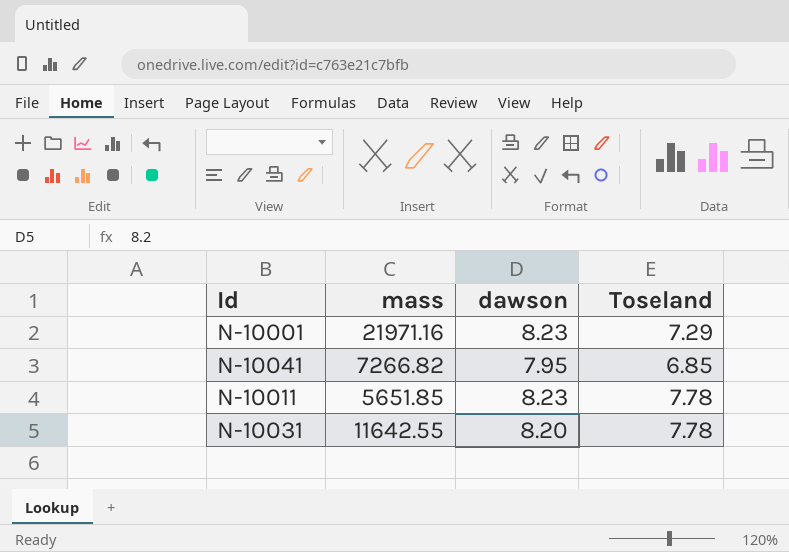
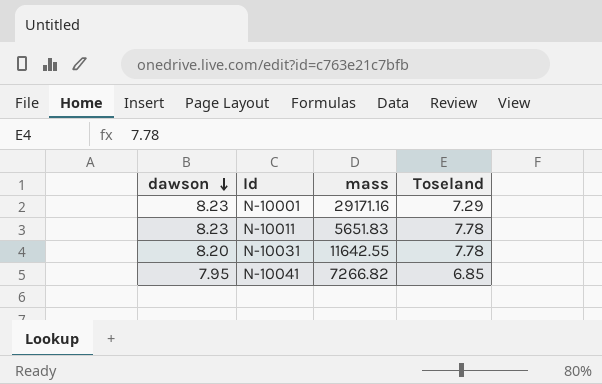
row order: none -> dawson descending
column dawson | position: 3 -> 1
N-10001 | mass: 21971.16 -> 29171.16
N-10011 | mass: 5651.85 -> 5651.83

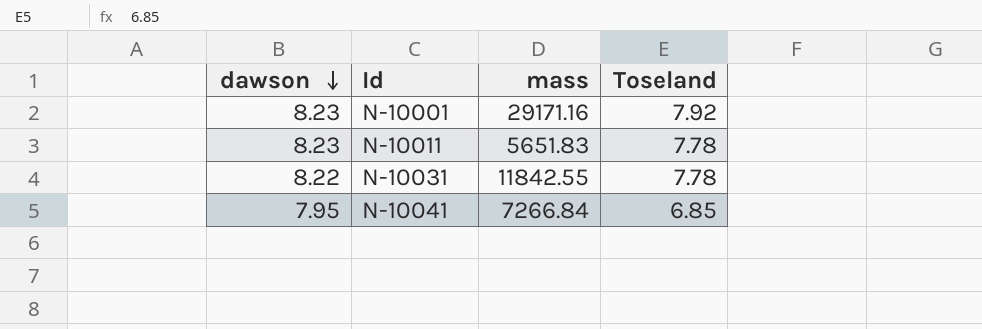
N-10001 | Toseland: 7.29 -> 7.92
N-10031 | dawson: 8.20 -> 8.22
N-10031 | mass: 11642.55 -> 11842.55
N-10041 | mass: 7266.82 -> 7266.84

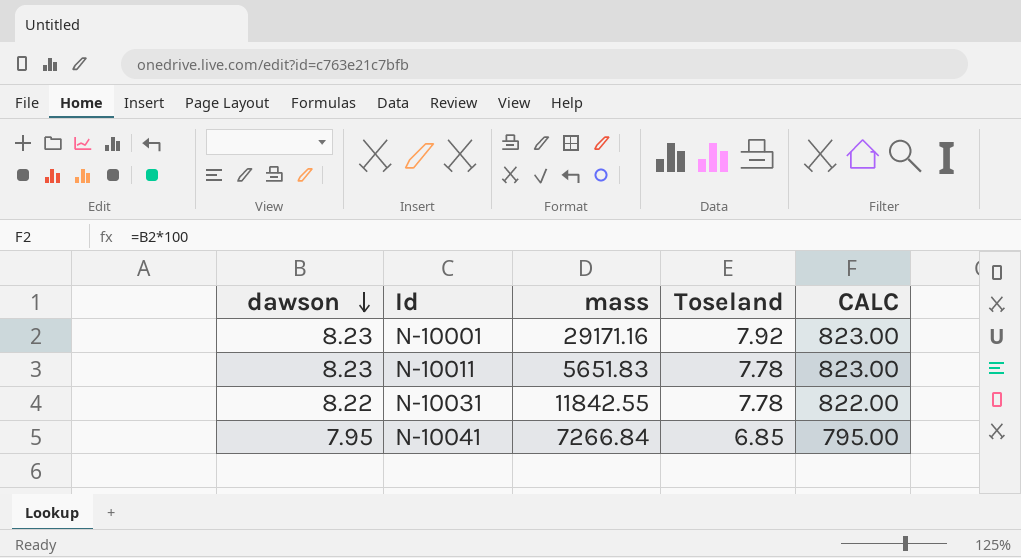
column CALC | formula: none -> [dawson] * 100

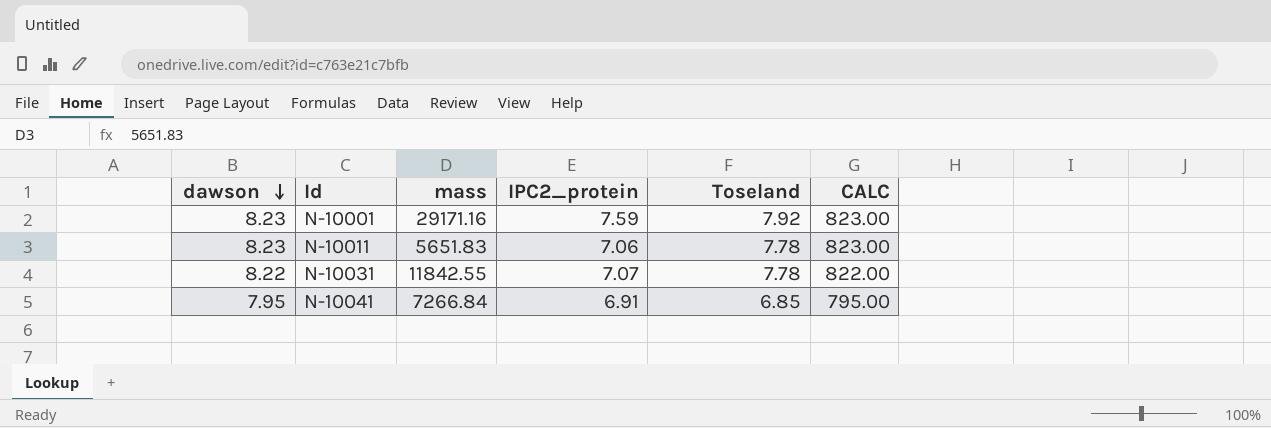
column IPC2_protein | position: none -> 4

